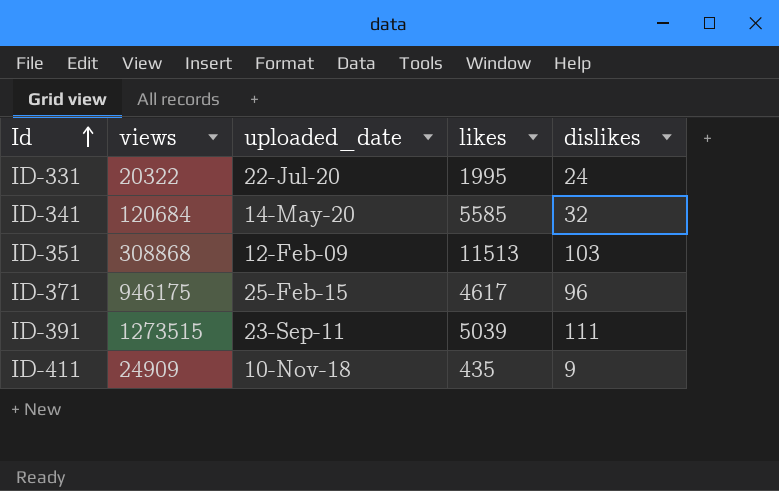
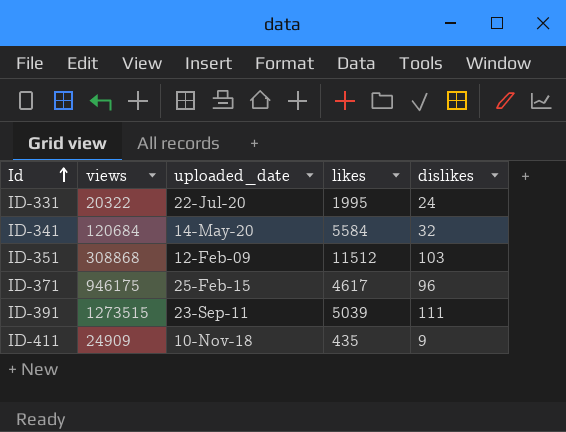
ID-341 | likes: 5585 -> 5584
ID-351 | likes: 11513 -> 11512

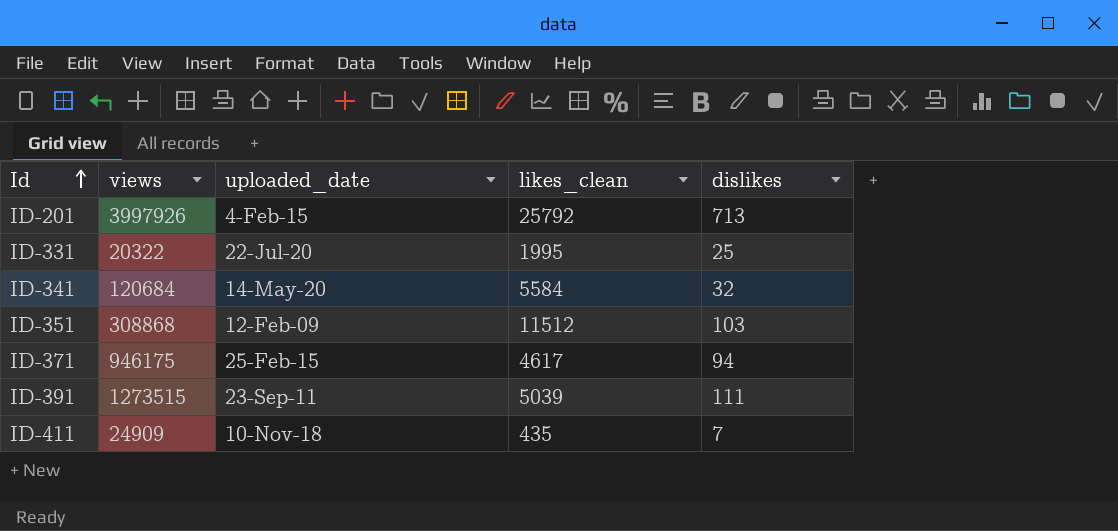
column name: likes -> likes_clean
row ID-201: none -> 3997926 | 4-Feb-15 | 25792 | 713
ID-331 | dislikes: 24 -> 25
ID-371 | dislikes: 96 -> 94
ID-411 | dislikes: 9 -> 7

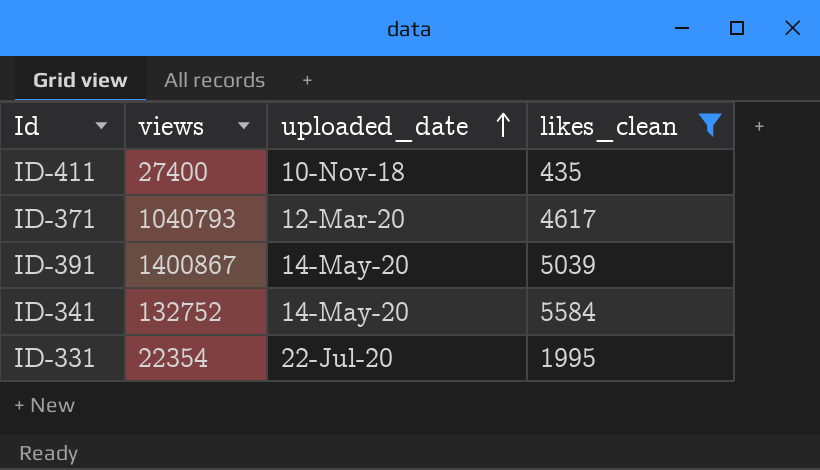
filter: none -> likes_clean <= 5584
row order: Id ascending -> uploaded_date ascending
column dislikes | position: 5 -> none
ID-411 | views: 24909 -> 27400
ID-371 | views: 946175 -> 1040793
ID-371 | uploaded_date: 25-Feb-15 -> 12-Mar-20
ID-391 | views: 1273515 -> 1400867
ID-391 | uploaded_date: 23-Sep-11 -> 14-May-20
ID-341 | views: 120684 -> 132752
ID-331 | views: 20322 -> 22354

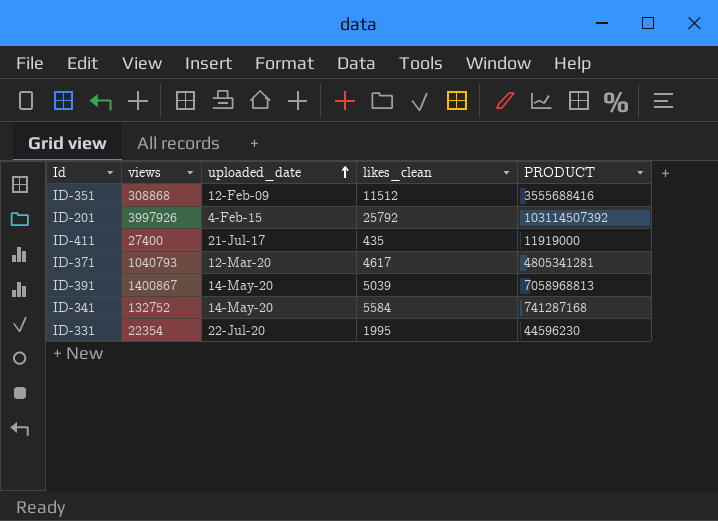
filter: likes_clean <= 5584 -> none
column PRODUCT | formula: none -> [views] * [likes_clean]
ID-411 | uploaded_date: 10-Nov-18 -> 21-Jul-17

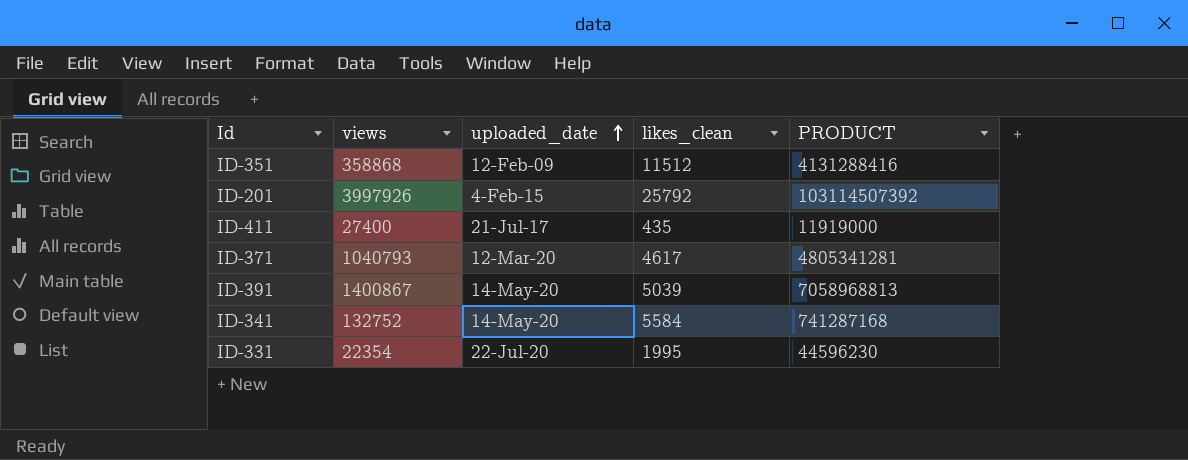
ID-351 | views: 308868 -> 358868
ID-351 | PRODUCT: 3555688416 -> 4131288416

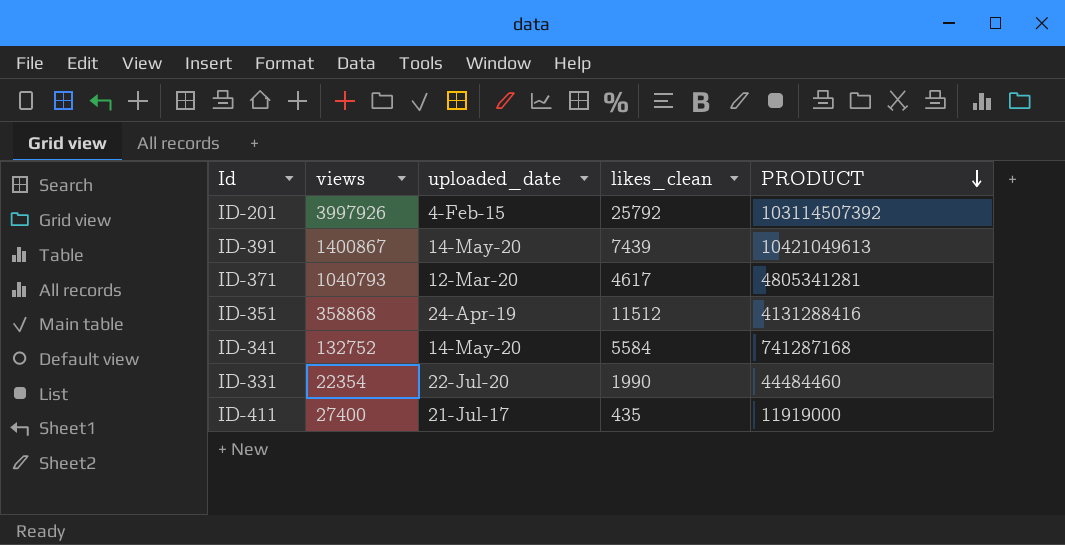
row order: uploaded_date ascending -> PRODUCT descending
ID-391 | likes_clean: 5039 -> 7439
ID-391 | PRODUCT: 7058968813 -> 10421049613
ID-351 | uploaded_date: 12-Feb-09 -> 24-Apr-19
ID-331 | likes_clean: 1995 -> 1990
ID-331 | PRODUCT: 44596230 -> 44484460

